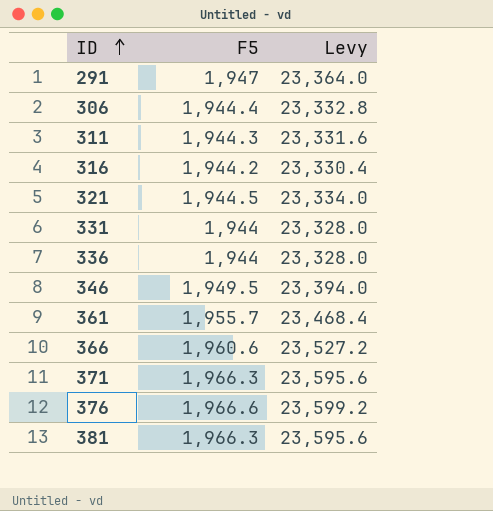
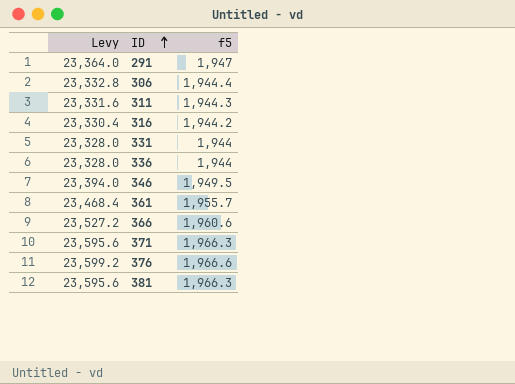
column Levy | position: 3 -> 1
column name: F5 -> f5
row 321: 1,944.5 | 23,334.0 -> none

